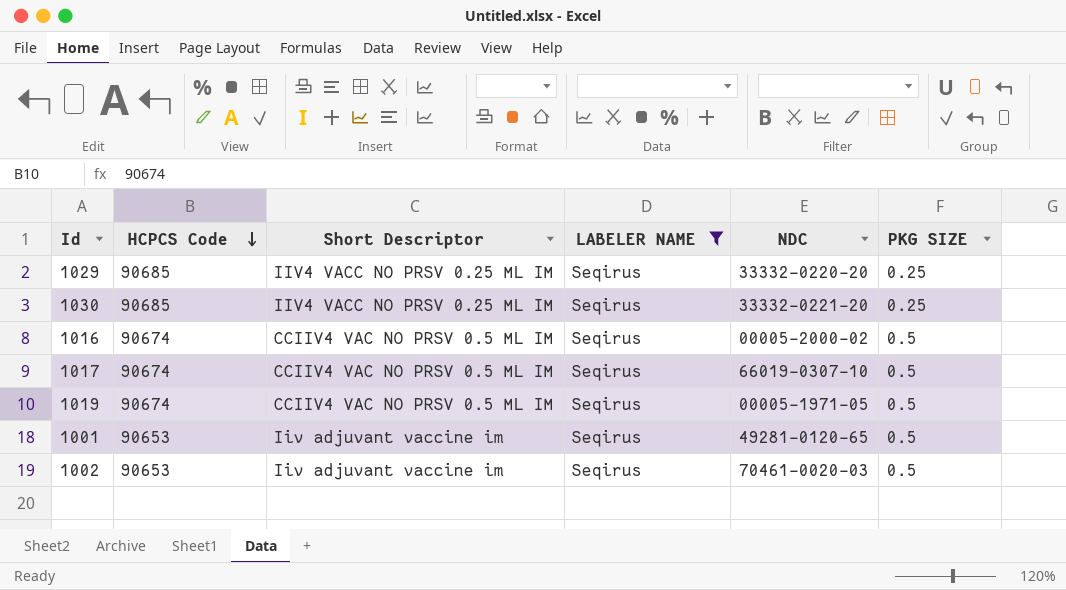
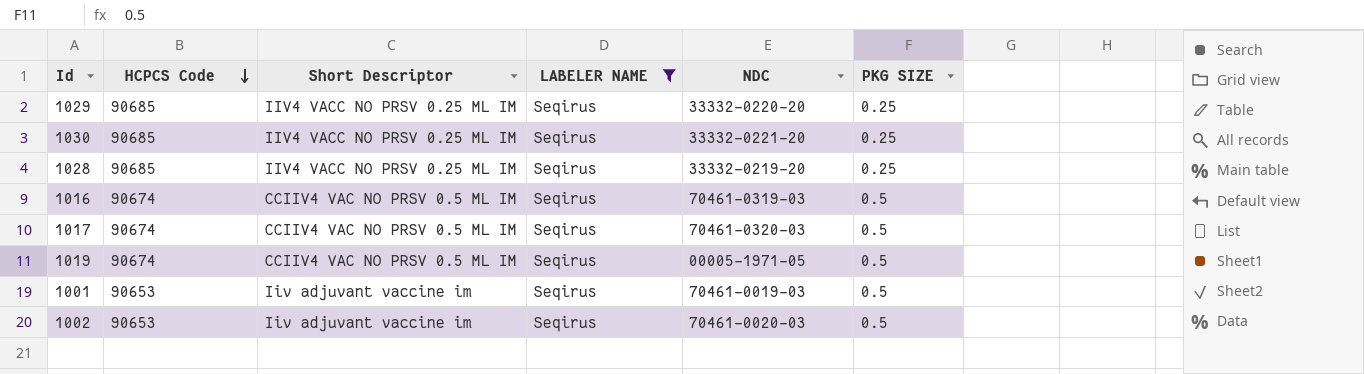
row 1028: none -> 90685 | IIV4 VACC NO PRSV 0.25 ML IM | Seqirus | 33332-0219-20 | 0.25
1016 | NDC: 00005-2000-02 -> 70461-0319-03
1017 | NDC: 66019-0307-10 -> 70461-0320-03
1001 | NDC: 49281-0120-65 -> 70461-0019-03

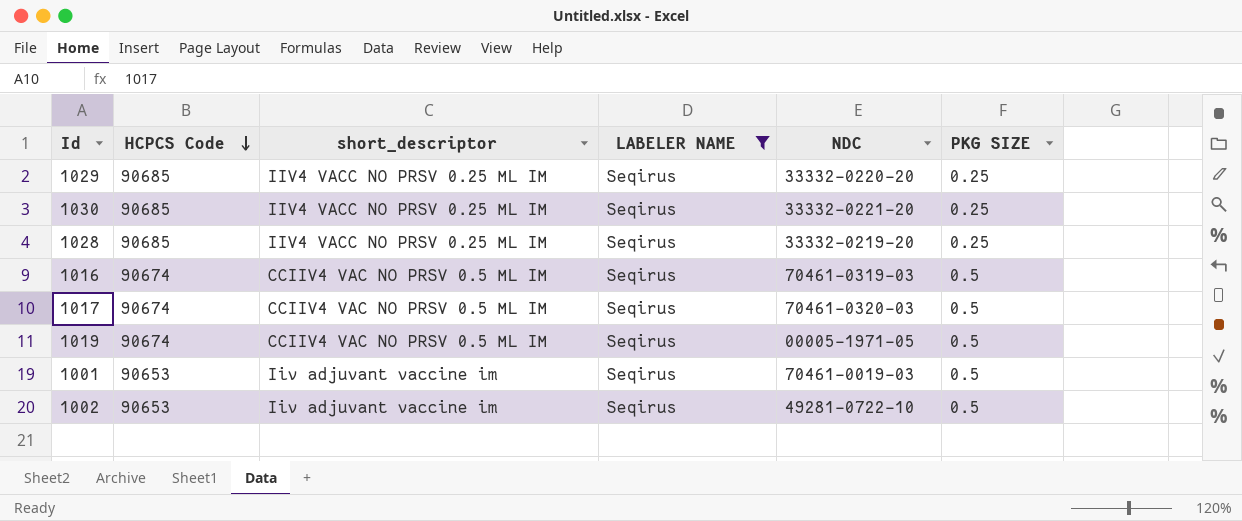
column name: Short Descriptor -> short_descriptor
1002 | NDC: 70461-0020-03 -> 49281-0722-10

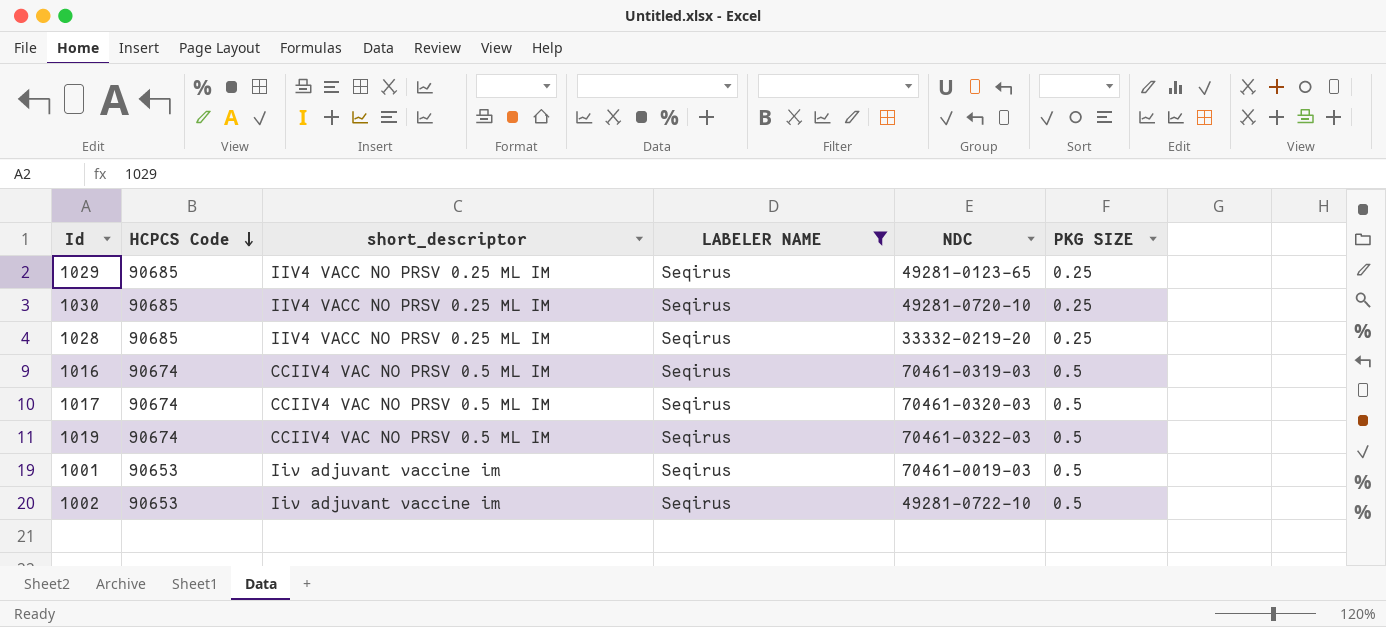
1029 | NDC: 33332-0220-20 -> 49281-0123-65
1030 | NDC: 33332-0221-20 -> 49281-0720-10
1019 | NDC: 00005-1971-05 -> 70461-0322-03

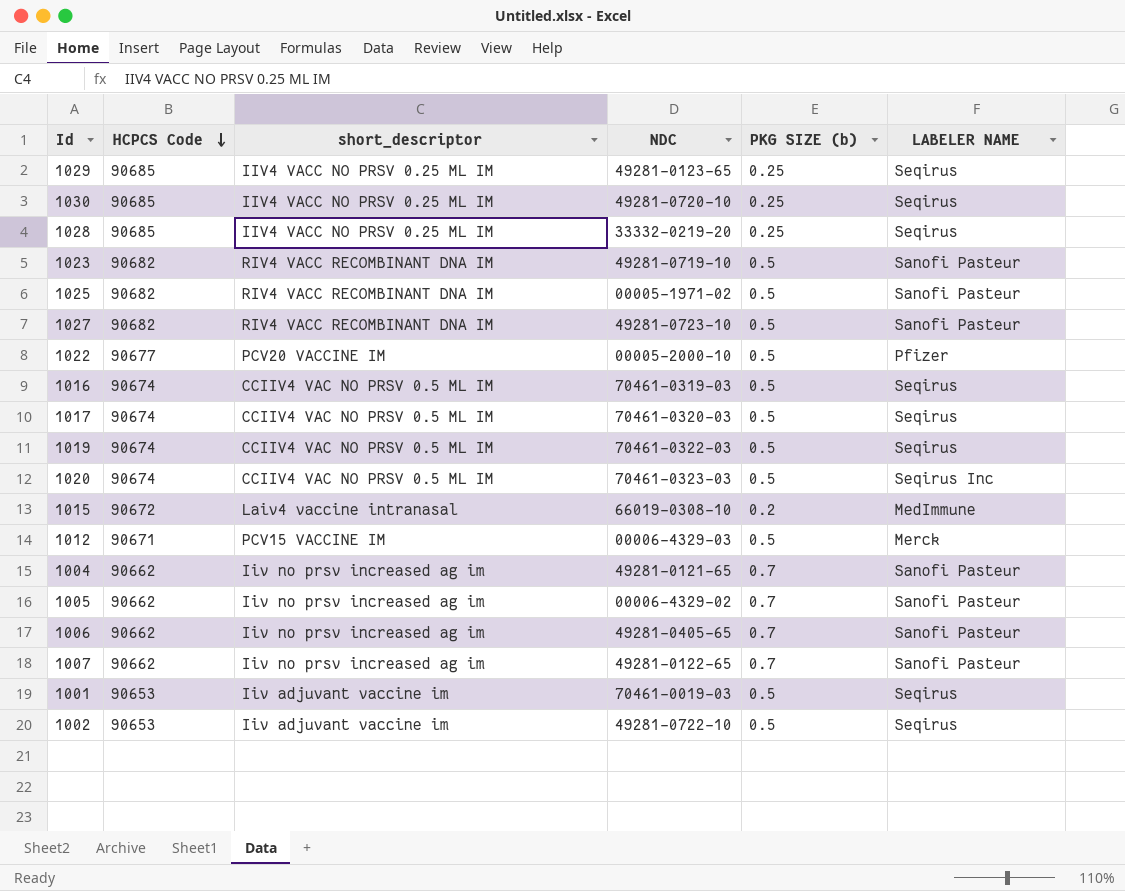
filter: LABELER NAME = Seqirus -> none
column name: PKG SIZE -> PKG SIZE (b)
column LABELER NAME | position: 4 -> 6

